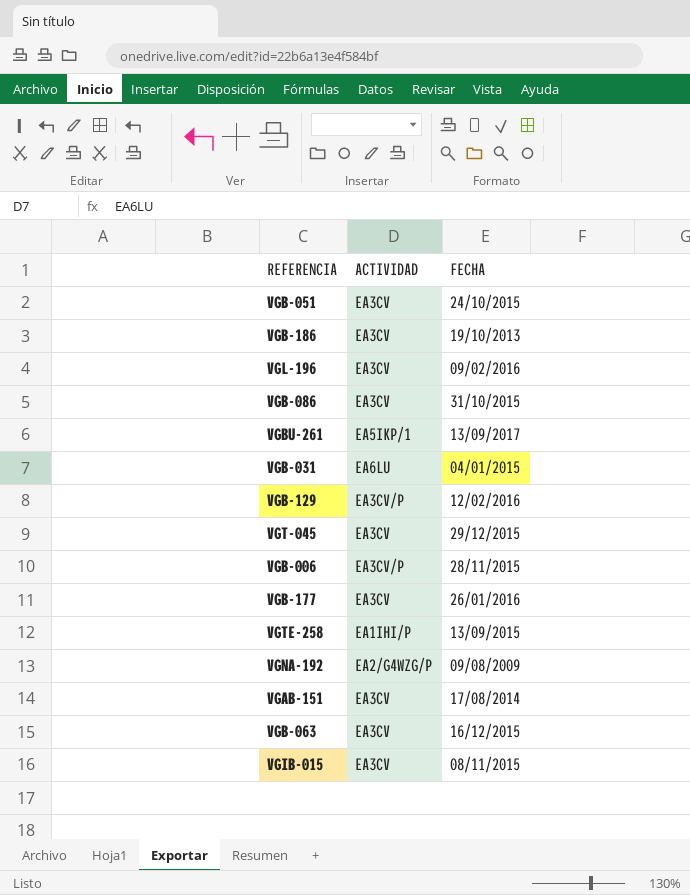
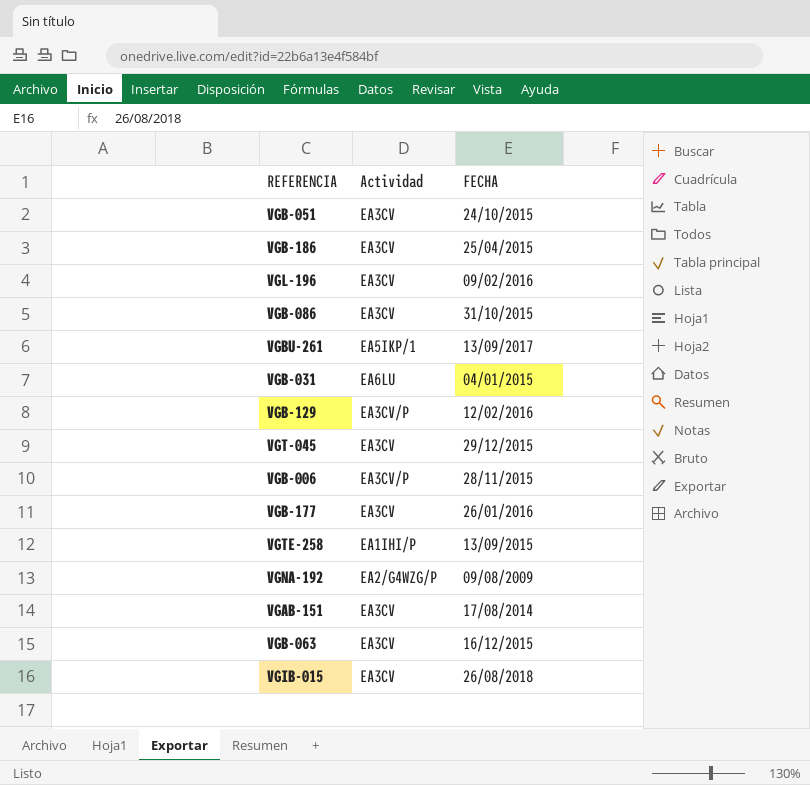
column name: ACTIVIDAD -> Actividad
VGB-186 | FECHA: 19/10/2013 -> 25/04/2015
VGIB-015 | FECHA: 08/11/2015 -> 26/08/2018

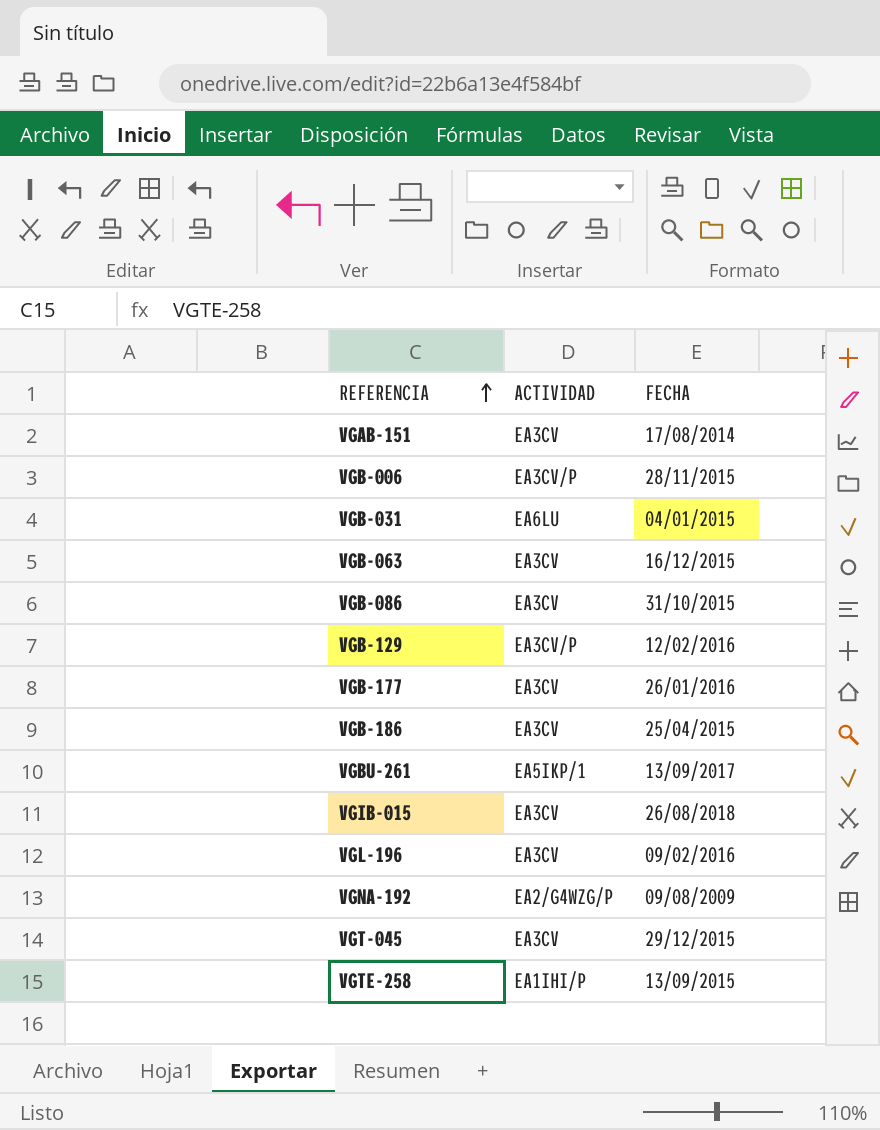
row order: none -> REFERENCIA ascending
column name: Actividad -> ACTIVIDAD
row VGB-051: EA3CV | 24/10/2015 -> none

